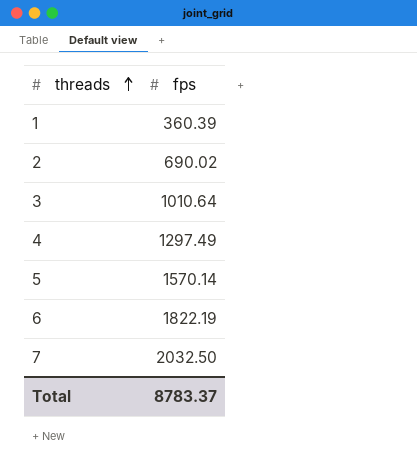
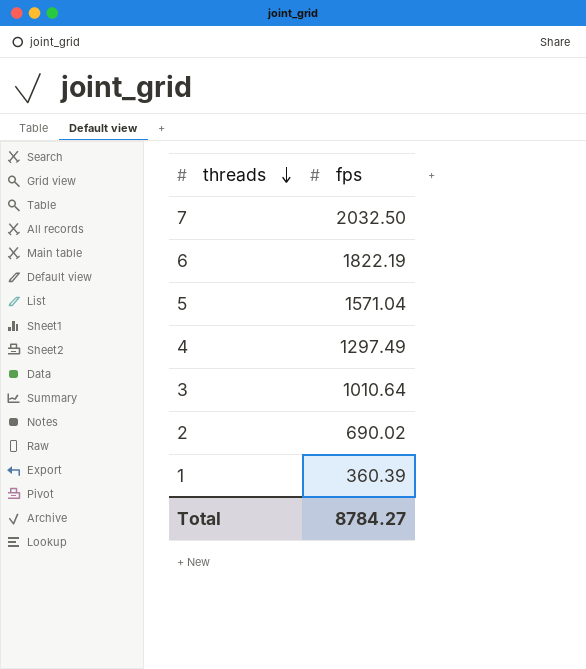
row order: threads ascending -> threads descending
5 | fps: 1570.14 -> 1571.04
Total | fps: 8783.37 -> 8784.27

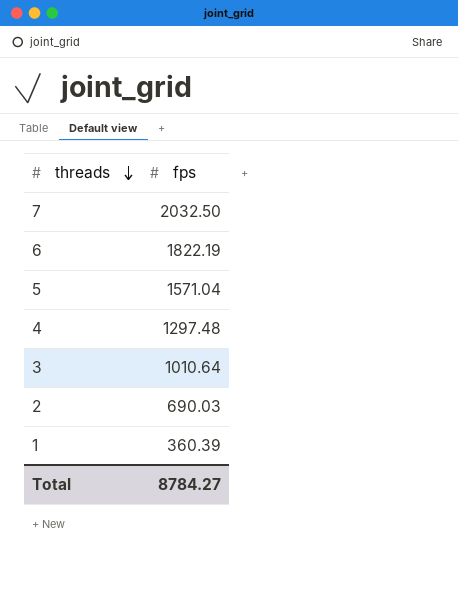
4 | fps: 1297.49 -> 1297.48
2 | fps: 690.02 -> 690.03

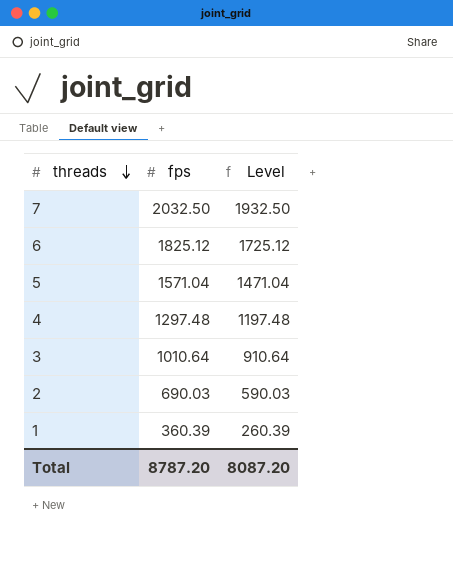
column Level | formula: none -> [fps] - 100
6 | fps: 1822.19 -> 1825.12
Total | fps: 8784.27 -> 8787.20

